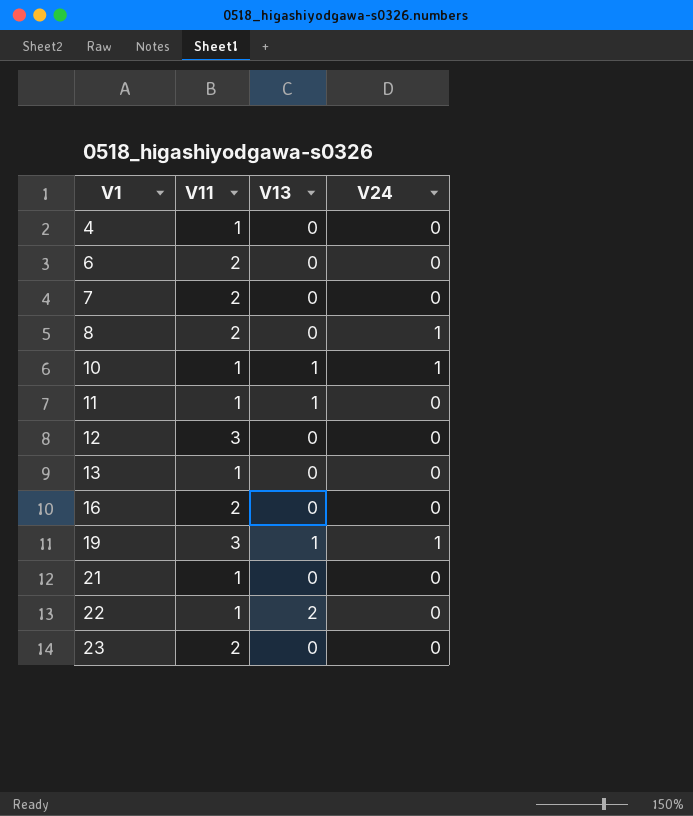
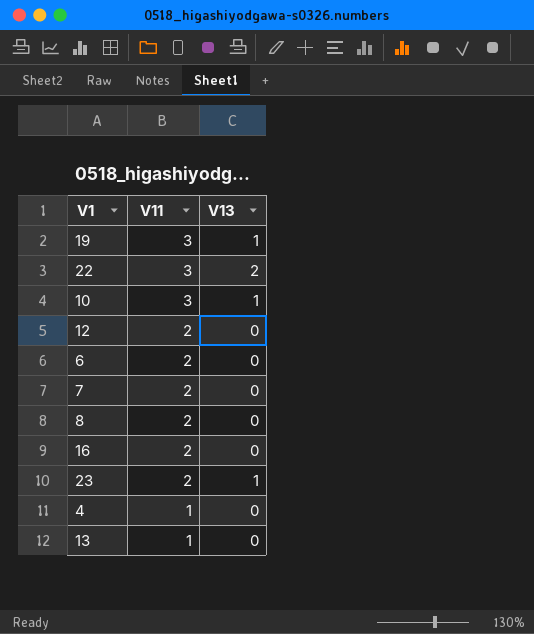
row order: V1 ascending -> V11 descending
column V24 | position: 4 -> none
row 11: 1 | 1 | 0 -> none
row 21: 1 | 0 | 0 -> none
22 | V11: 1 -> 3
10 | V11: 1 -> 3
12 | V11: 3 -> 2
23 | V13: 0 -> 1

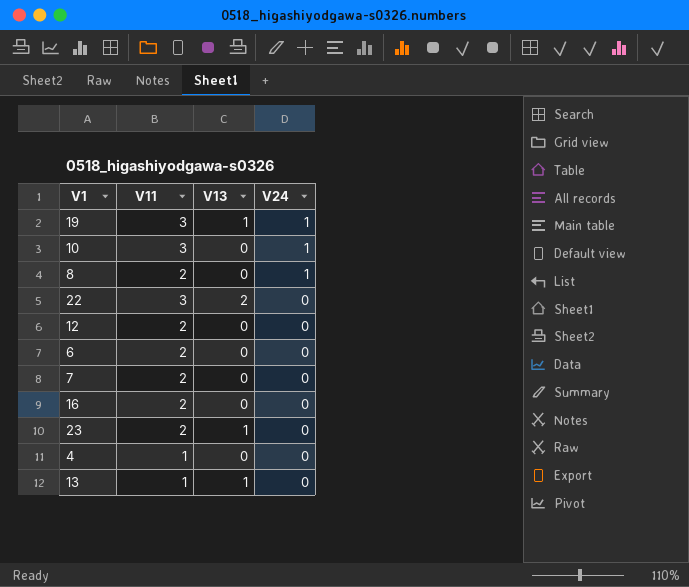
row order: V11 descending -> V24 descending
column V24 | position: none -> 4
10 | V13: 1 -> 0
13 | V13: 0 -> 1

